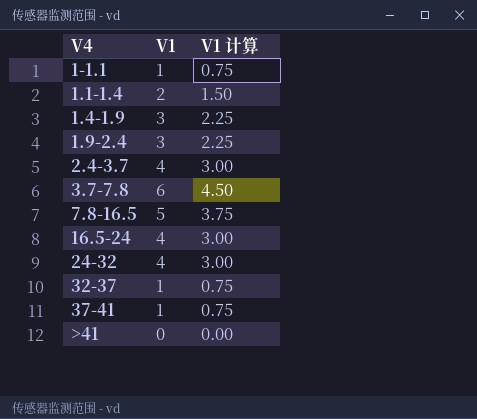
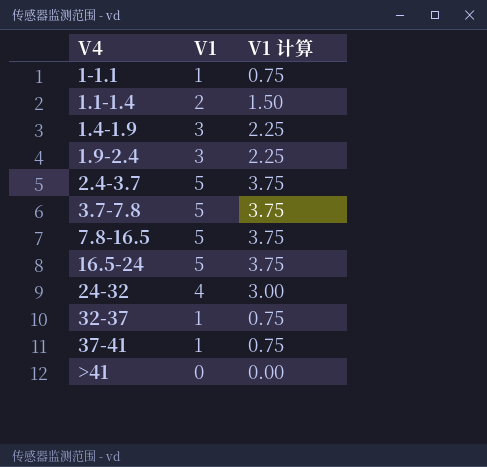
2.4-3.7 | V1: 4 -> 5
2.4-3.7 | V1 计算: 3.00 -> 3.75
3.7-7.8 | V1: 6 -> 5
3.7-7.8 | V1 计算: 4.50 -> 3.75
16.5-24 | V1: 4 -> 5
16.5-24 | V1 计算: 3.00 -> 3.75

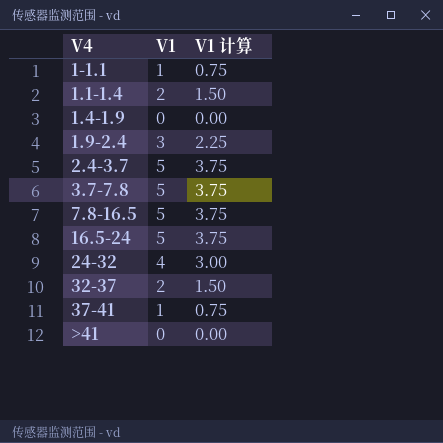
1.4-1.9 | V1: 3 -> 0
1.4-1.9 | V1 计算: 2.25 -> 0.00
32-37 | V1: 1 -> 2
32-37 | V1 计算: 0.75 -> 1.50

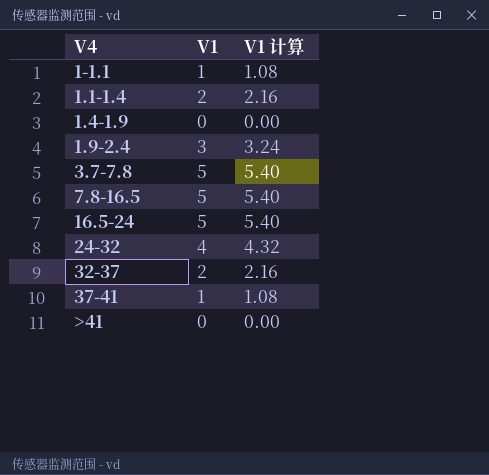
column V1 计算 | formula: [V1] * 0.75 -> [V1] * 1.08
row 2.4-3.7: 5 | 3.75 -> none

